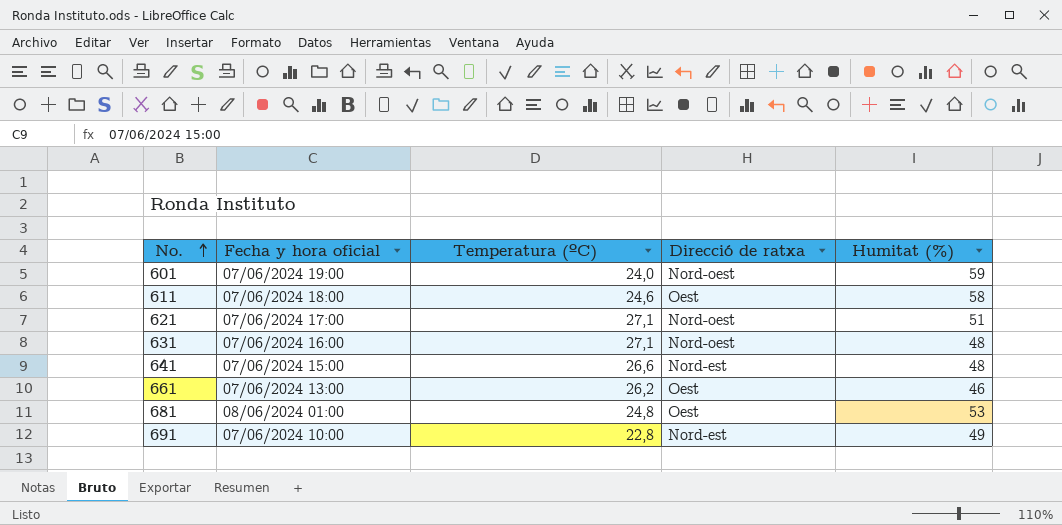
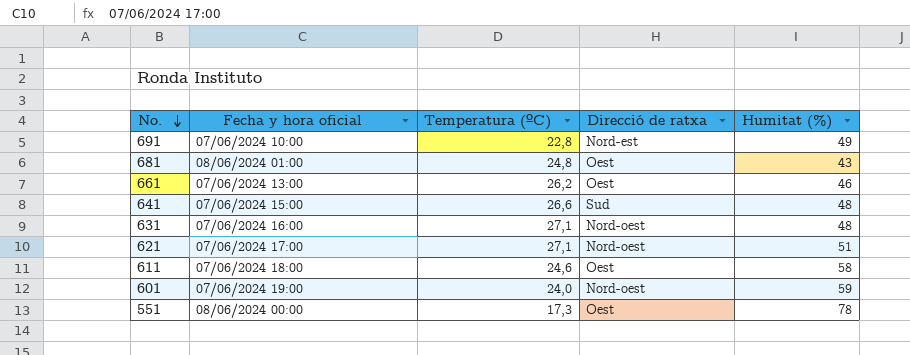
row order: No. ascending -> No. descending
681 | Humitat (%): 53 -> 43
641 | Direcció de ratxa: Nord-est -> Sud
row 551: none -> 08/06/2024 00:00 | 17,3 | Oest | 78

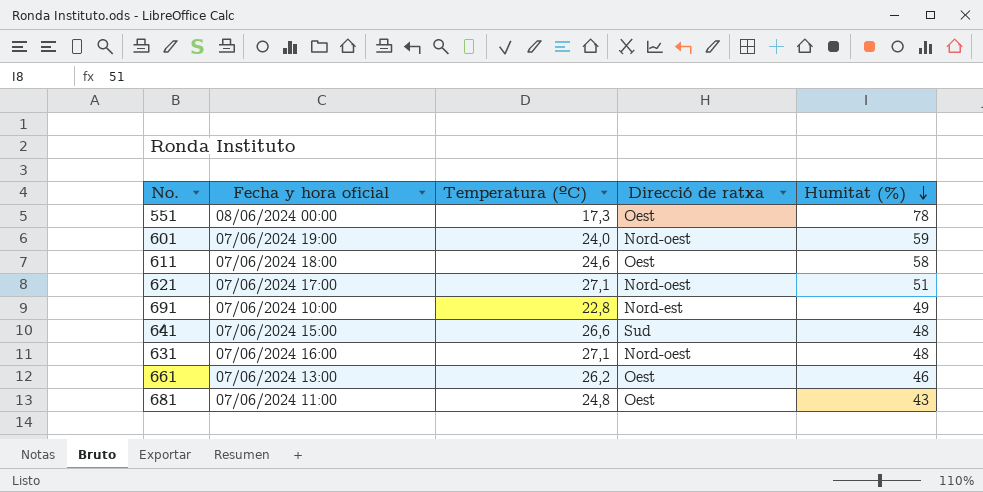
row order: No. descending -> Humitat (%) descending
681 | Fecha y hora oficial: 08/06/2024 01:00 -> 07/06/2024 11:00

